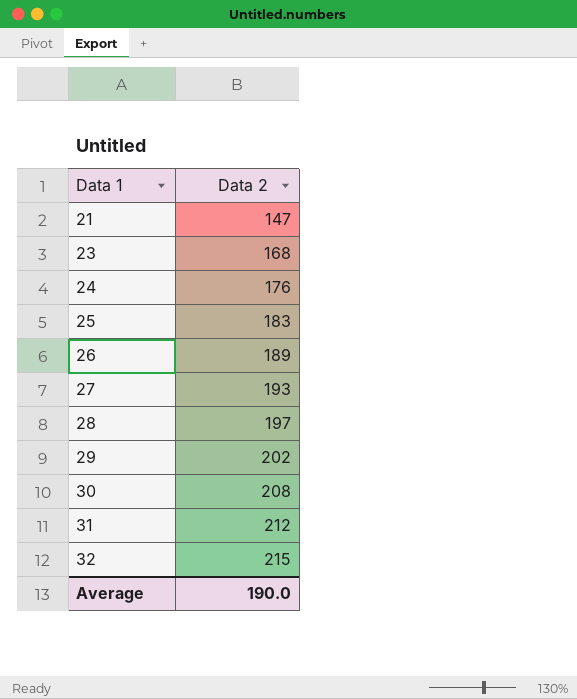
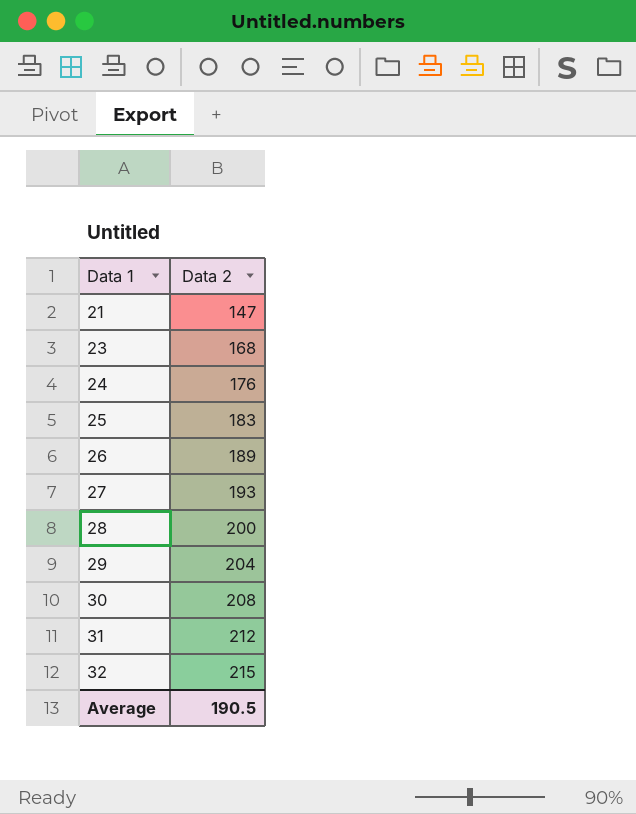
28 | Data 2: 197 -> 200
29 | Data 2: 202 -> 204
Average | Data 2: 190.0 -> 190.5

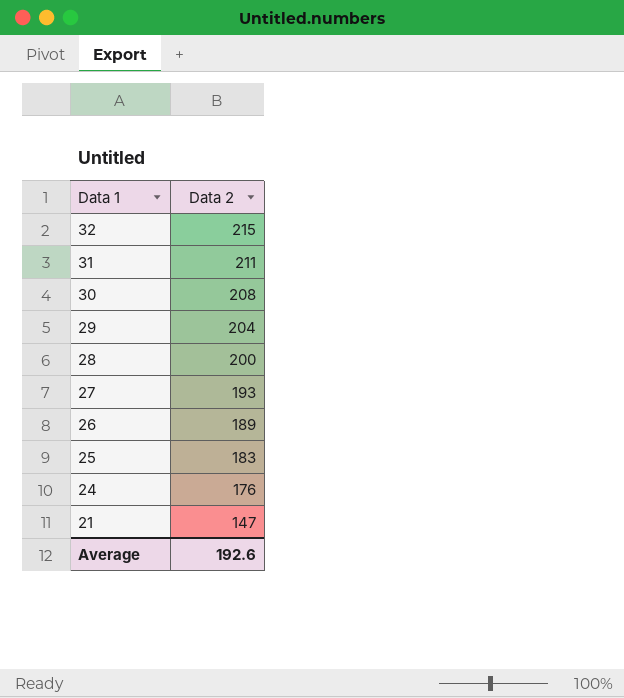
row order: Data 1 ascending -> Data 1 descending
row 23: 168 -> none
31 | Data 2: 212 -> 211
Average | Data 2: 190.5 -> 192.6

